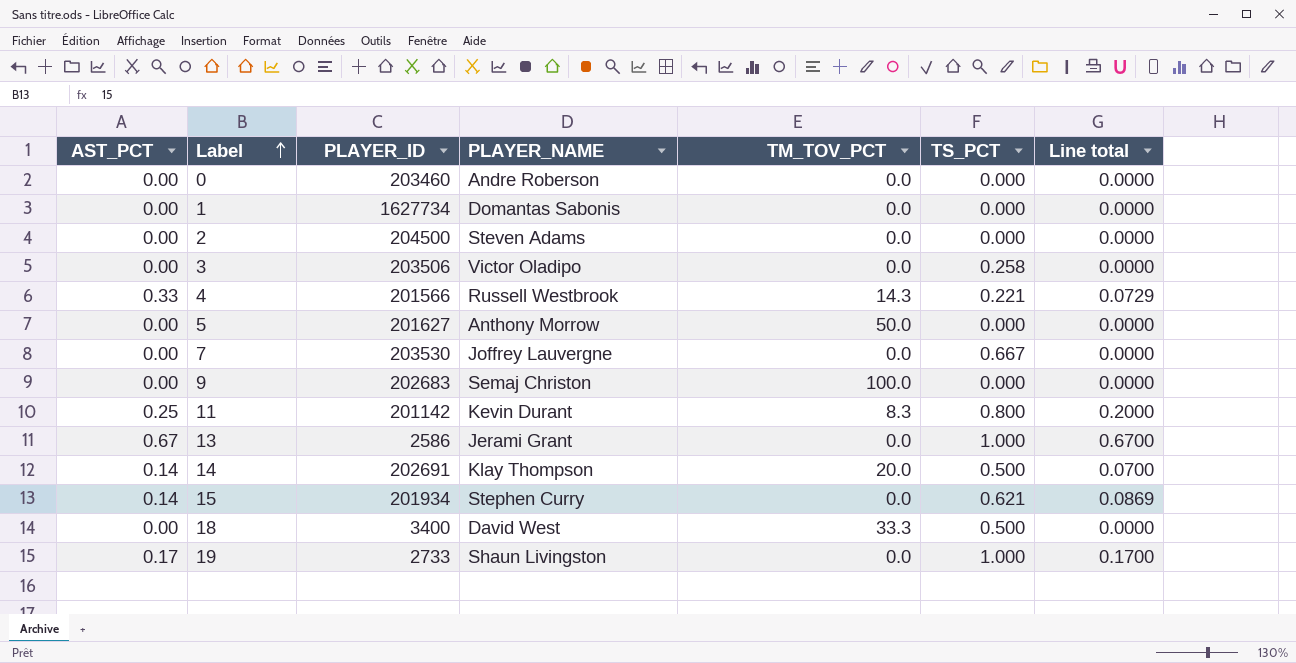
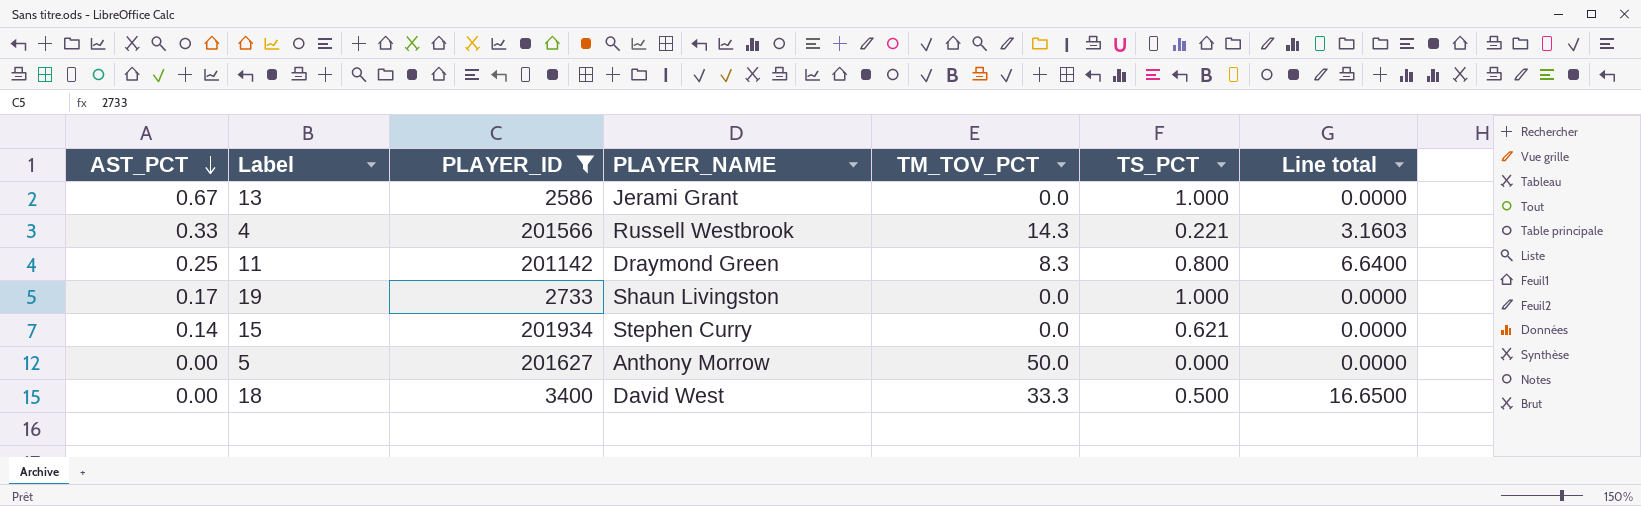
filter: none -> PLAYER_ID <= 201934
row order: Label ascending -> AST_PCT descending
column Line total | formula: [AST_PCT] * [TS_PCT] -> [TM_TOV_PCT] * [TS_PCT]
11 | PLAYER_NAME: Kevin Durant -> Draymond Green

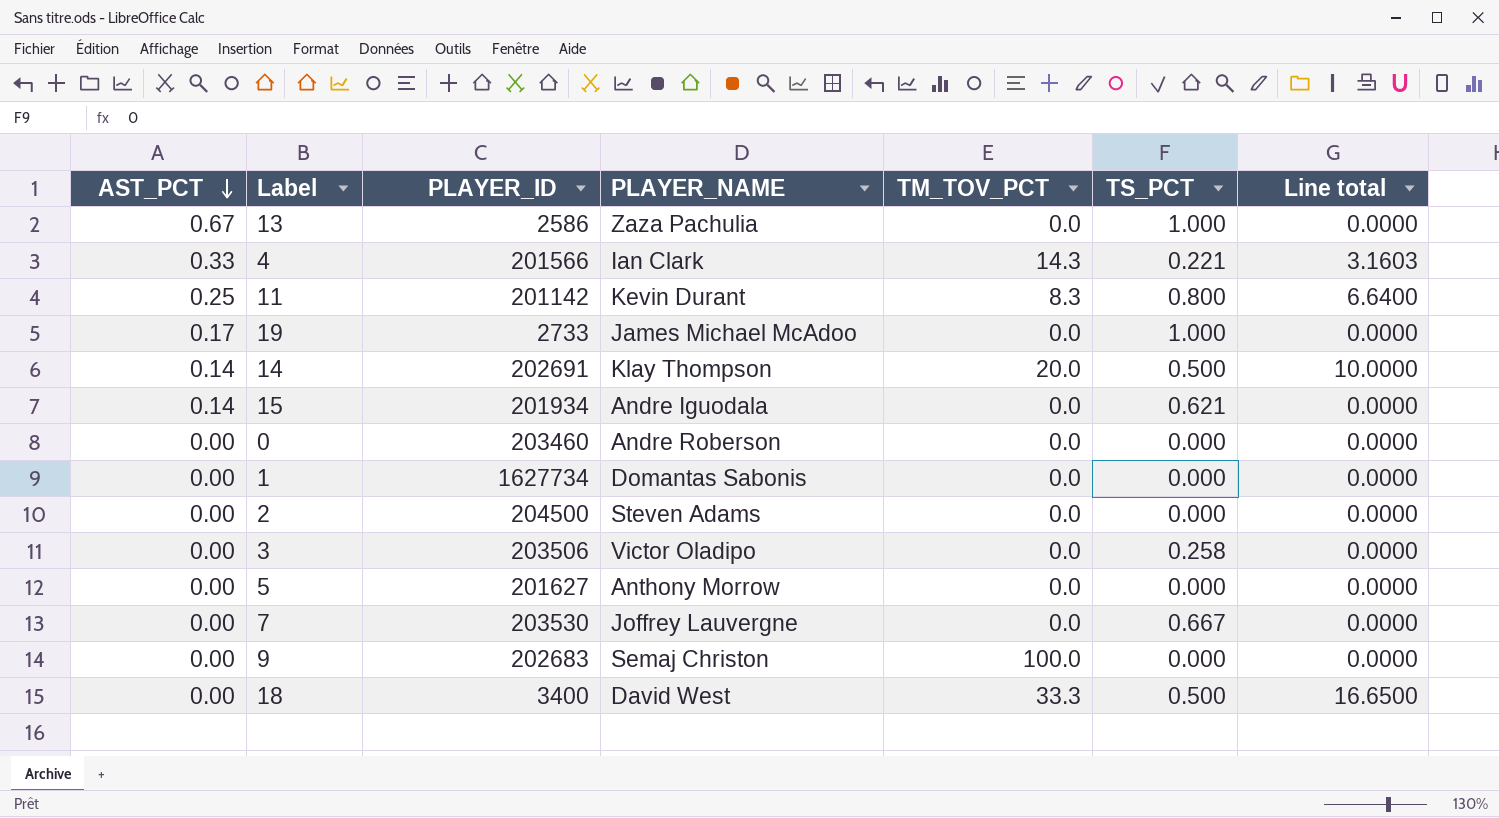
filter: PLAYER_ID <= 201934 -> none
13 | PLAYER_NAME: Jerami Grant -> Zaza Pachulia
4 | PLAYER_NAME: Russell Westbrook -> Ian Clark
11 | PLAYER_NAME: Draymond Green -> Kevin Durant
19 | PLAYER_NAME: Shaun Livingston -> James Michael McAdoo
15 | PLAYER_NAME: Stephen Curry -> Andre Iguodala
5 | TM_TOV_PCT: 50.0 -> 0.0

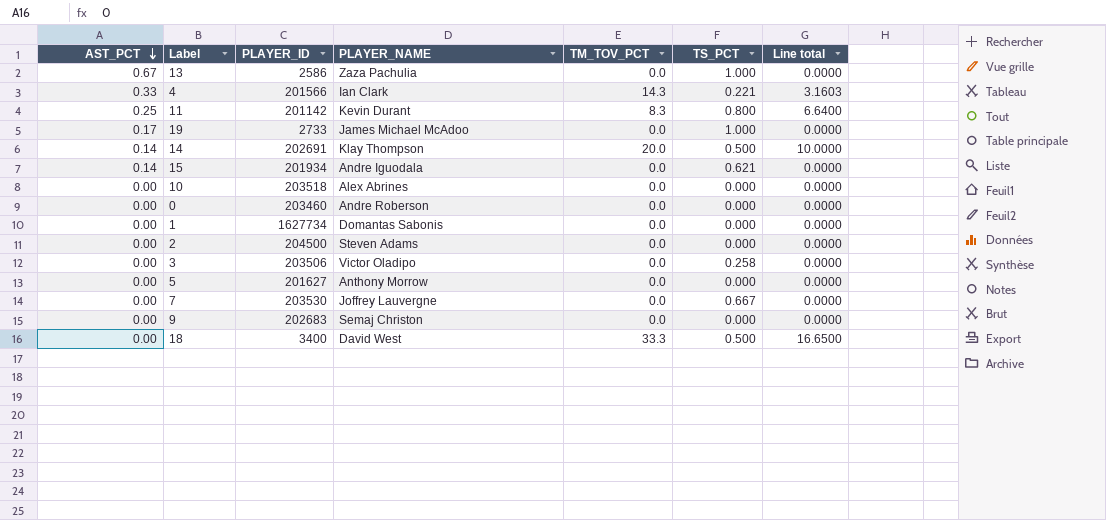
row 10: none -> 0.00 | 203518 | Alex Abrines | 0.0 | 0.000 | 0.0000
9 | TM_TOV_PCT: 100.0 -> 0.0

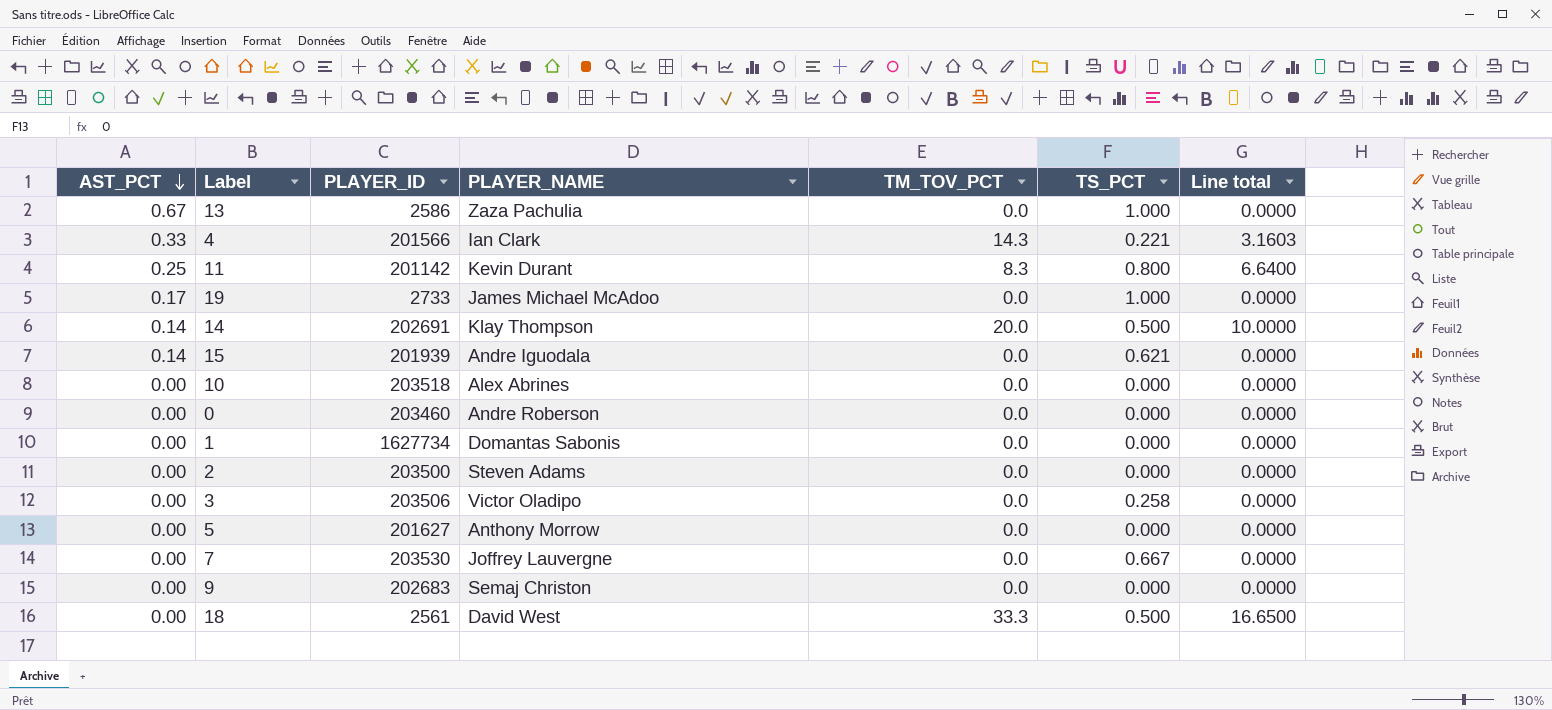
15 | PLAYER_ID: 201934 -> 201939
2 | PLAYER_ID: 204500 -> 203500
18 | PLAYER_ID: 3400 -> 2561

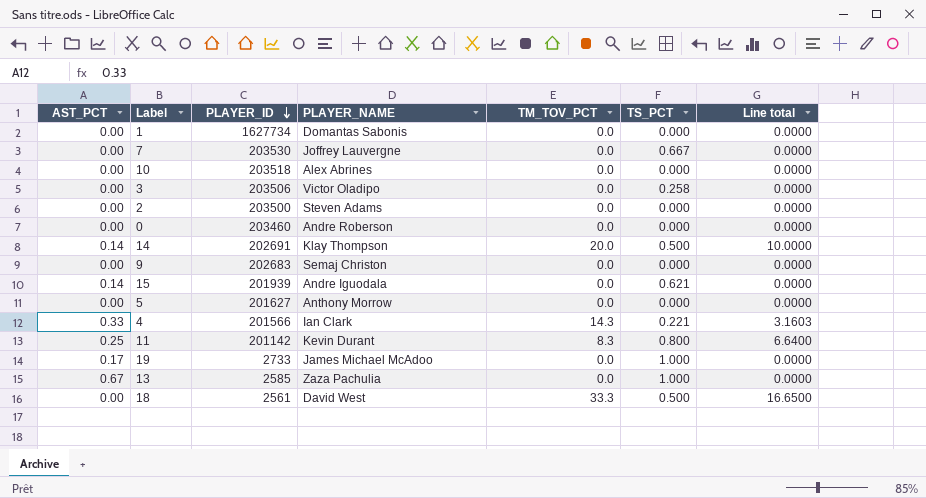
row order: AST_PCT descending -> PLAYER_ID descending
13 | PLAYER_ID: 2586 -> 2585

